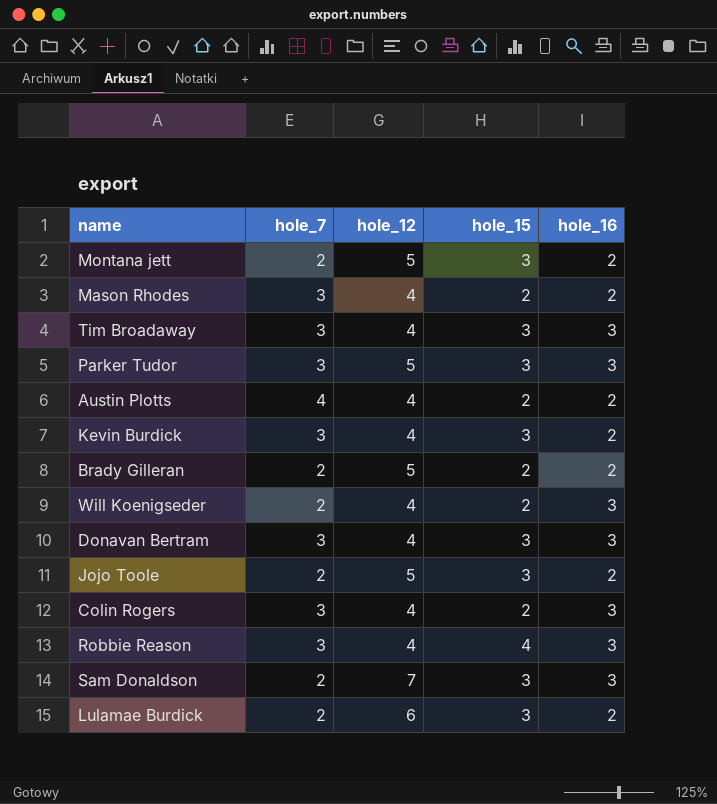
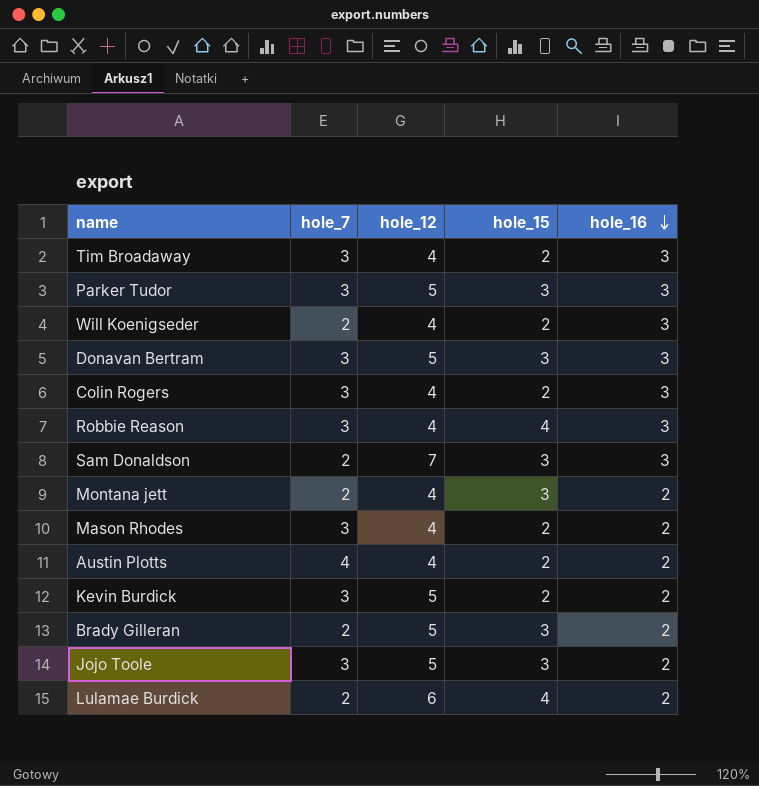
row order: none -> hole_16 descending
Tim Broadaway | hole_15: 3 -> 2
Donavan Bertram | hole_12: 4 -> 5
Montana jett | hole_12: 5 -> 4
Kevin Burdick | hole_12: 4 -> 5
Kevin Burdick | hole_15: 3 -> 2
Brady Gilleran | hole_15: 2 -> 3
Jojo Toole | hole_7: 2 -> 3
Lulamae Burdick | hole_15: 3 -> 4

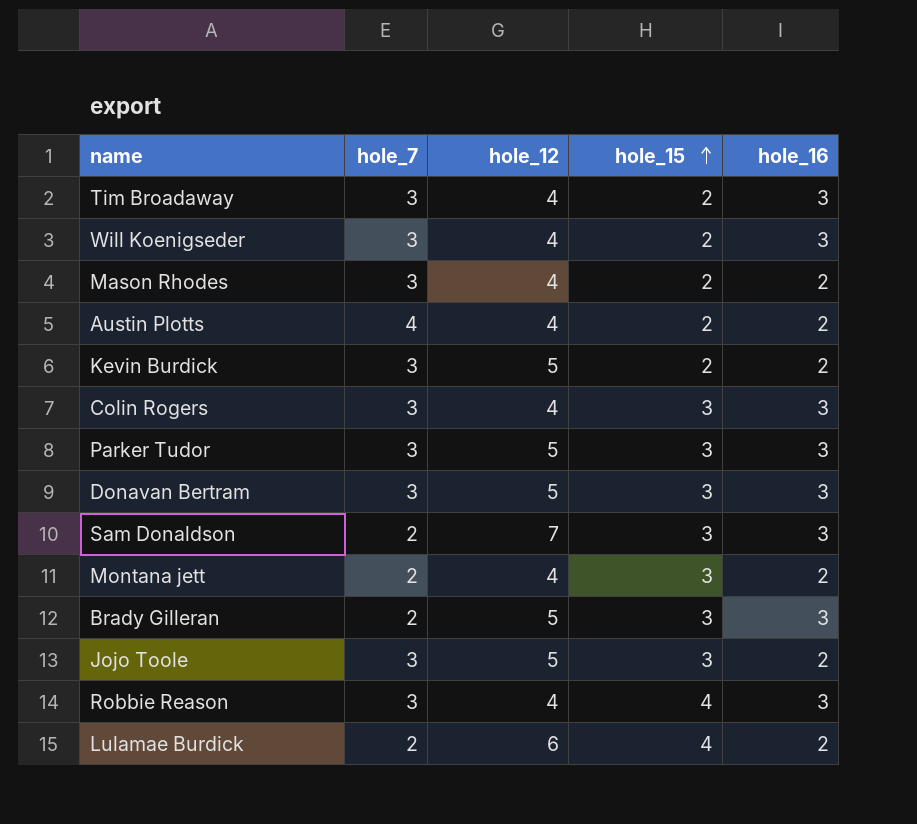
row order: hole_16 descending -> hole_15 ascending
Will Koenigseder | hole_7: 2 -> 3
Colin Rogers | hole_15: 2 -> 3
Brady Gilleran | hole_16: 2 -> 3

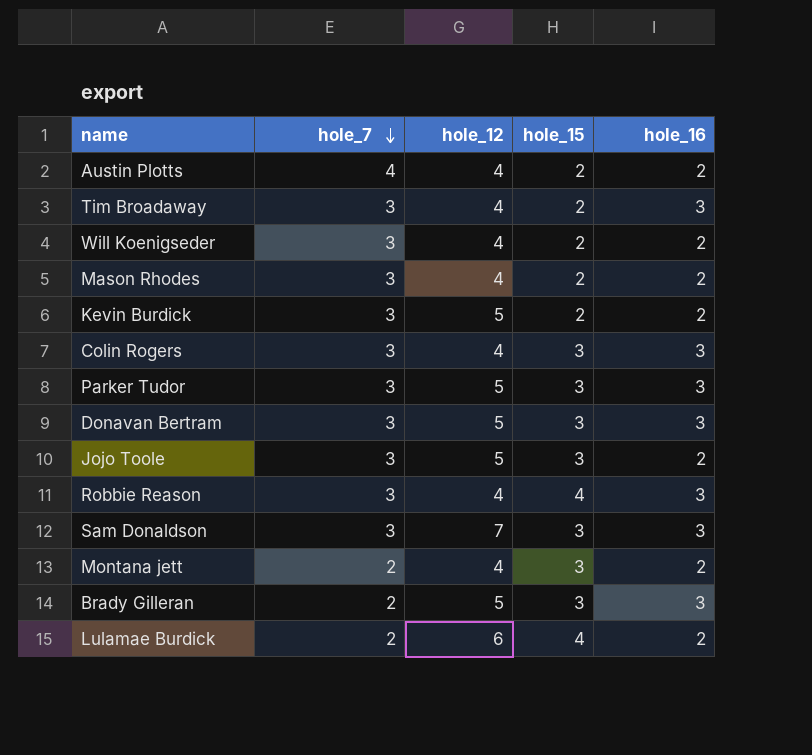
row order: hole_15 ascending -> hole_7 descending
Will Koenigseder | hole_16: 3 -> 2
Sam Donaldson | hole_7: 2 -> 3

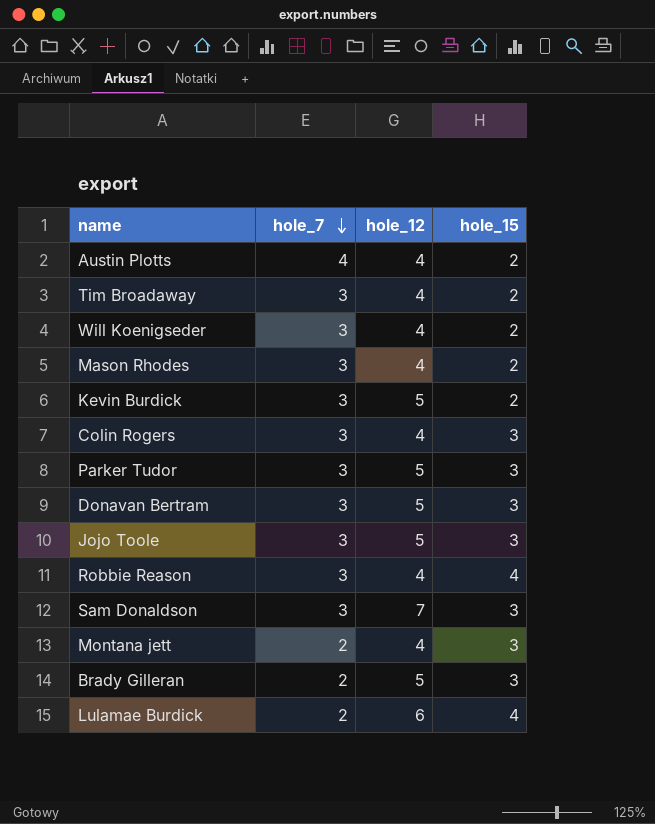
column hole_16 | position: 5 -> none

